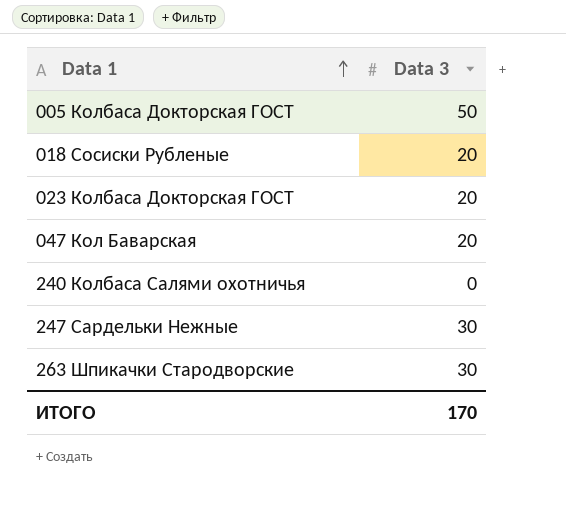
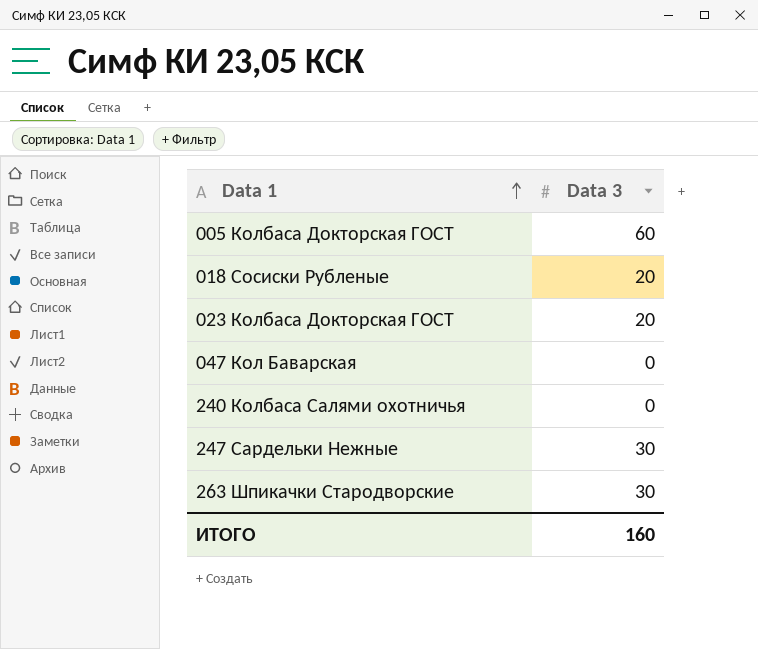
005 Колбаса Докторская ГОСТ | Data 3: 50 -> 60
047 Кол Баварская | Data 3: 20 -> 0
ИТОГО | Data 3: 170 -> 160

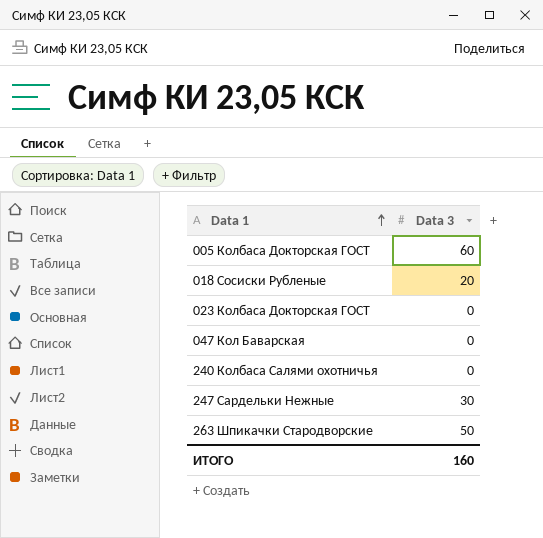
023 Колбаса Докторская ГОСТ | Data 3: 20 -> 0
263 Шпикачки Стародворские | Data 3: 30 -> 50

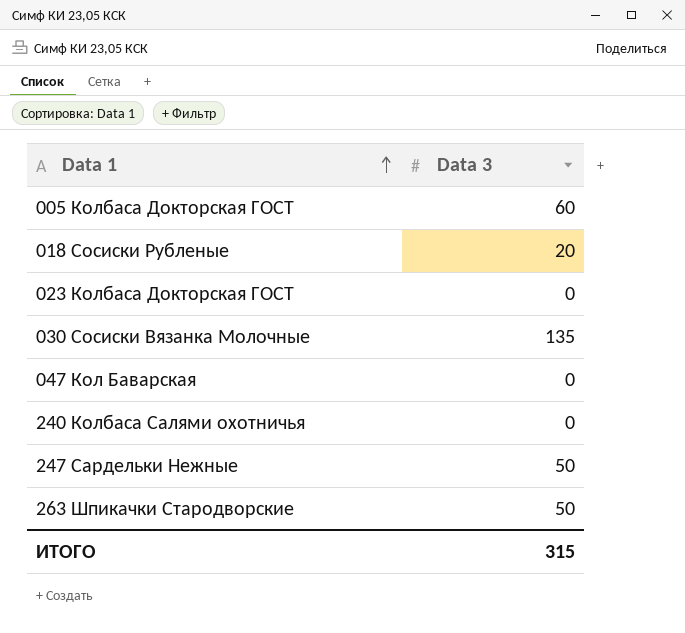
row 030 Сосиски Вязанка Молочные: none -> 135
247 Сардельки Нежные | Data 3: 30 -> 50
ИТОГО | Data 3: 160 -> 315

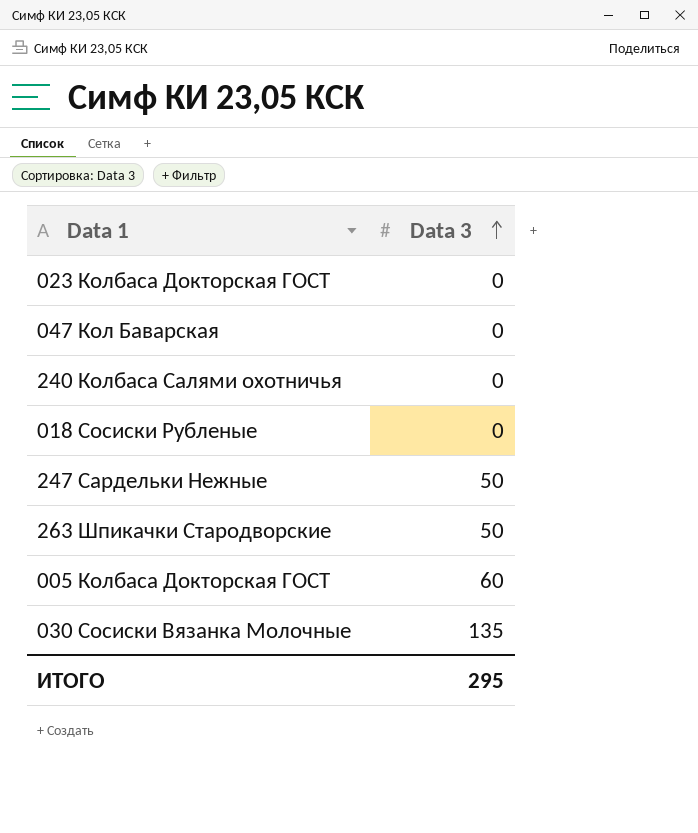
row order: Data 1 ascending -> Data 3 ascending
018 Сосиски Рубленые | Data 3: 20 -> 0
ИТОГО | Data 3: 315 -> 295

